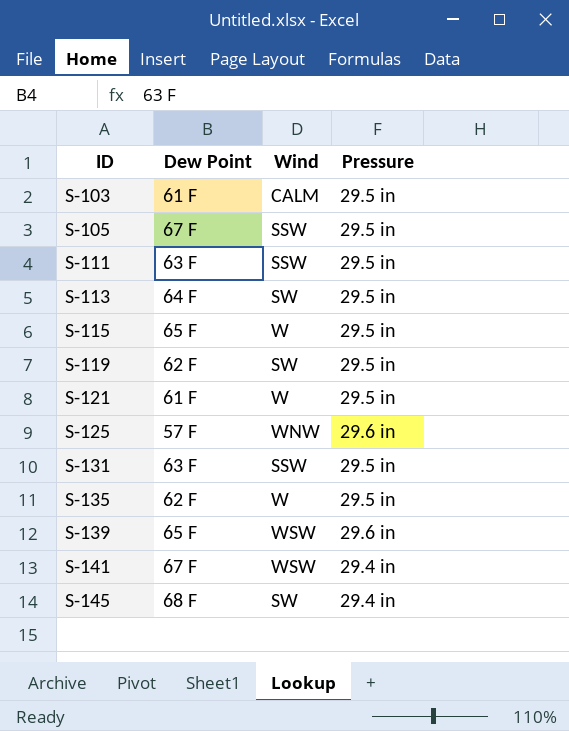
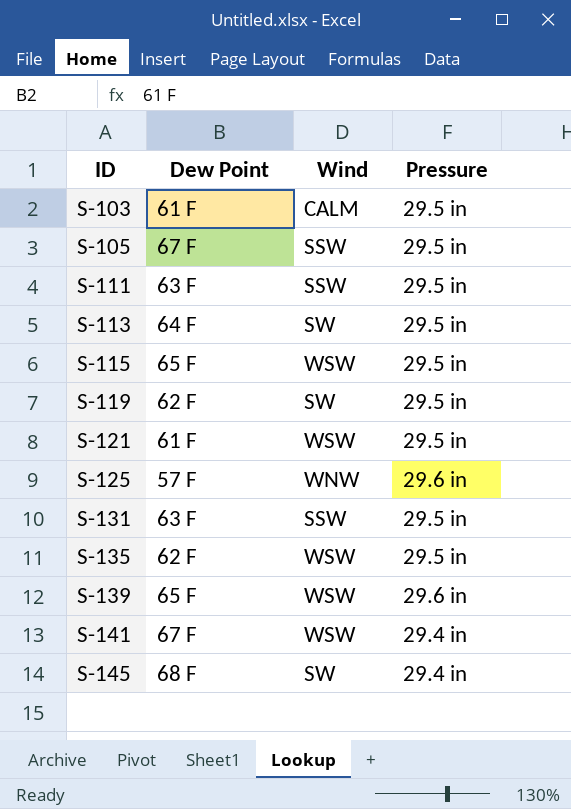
S-115 | Wind: W -> WSW
S-121 | Wind: W -> WSW
S-135 | Wind: W -> WSW

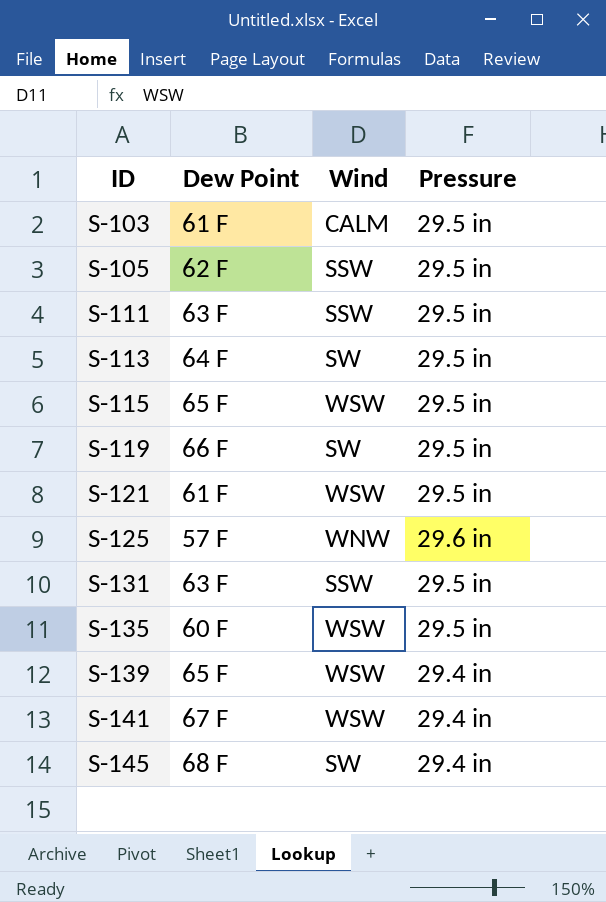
S-105 | Dew Point: 67 F -> 62 F
S-119 | Dew Point: 62 F -> 66 F
S-135 | Dew Point: 62 F -> 60 F
S-139 | Pressure: 29.6 in -> 29.4 in

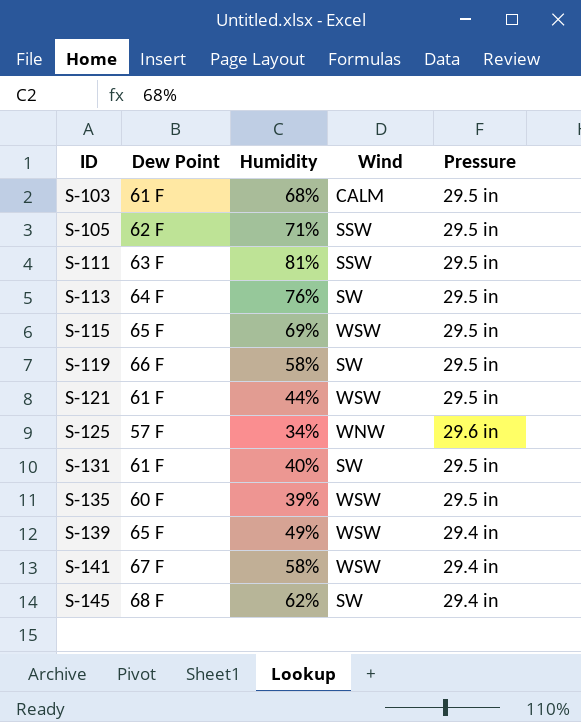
column Humidity | position: none -> 3
S-131 | Dew Point: 63 F -> 61 F
S-131 | Wind: SSW -> SW

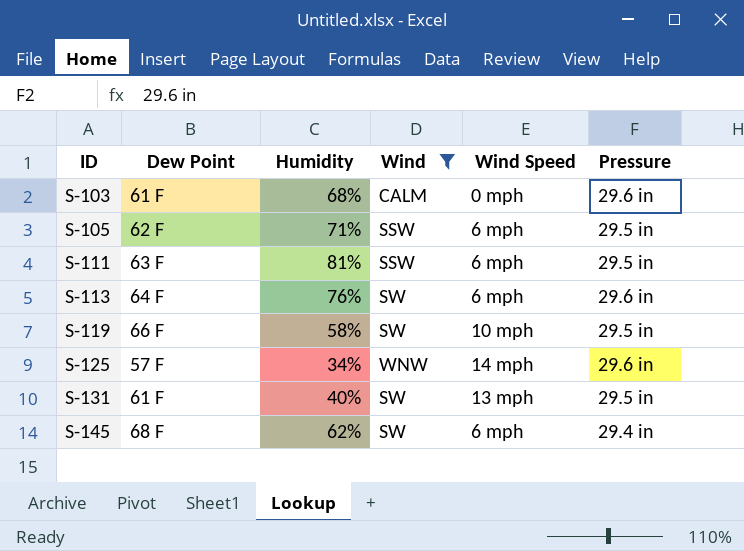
filter: none -> Wind != WSW
column Wind Speed | position: none -> 5
S-103 | Pressure: 29.5 in -> 29.6 in
S-113 | Pressure: 29.5 in -> 29.6 in

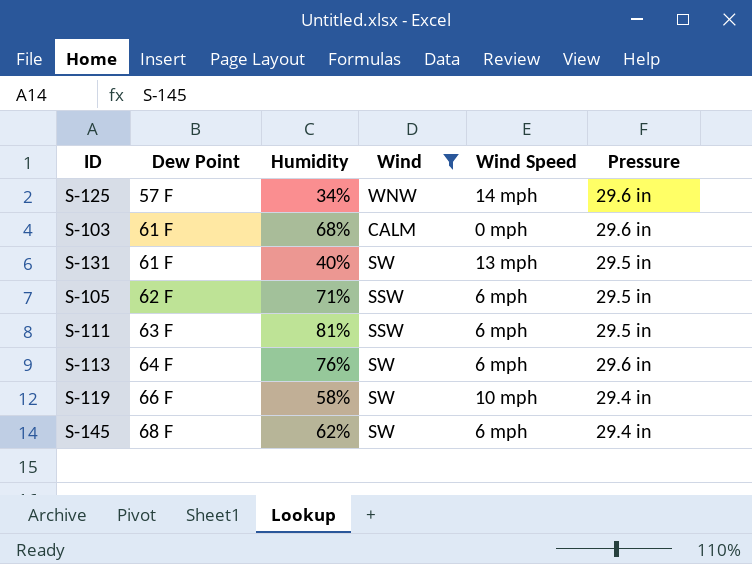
row order: ID ascending -> Dew Point ascending
S-119 | Pressure: 29.5 in -> 29.4 in

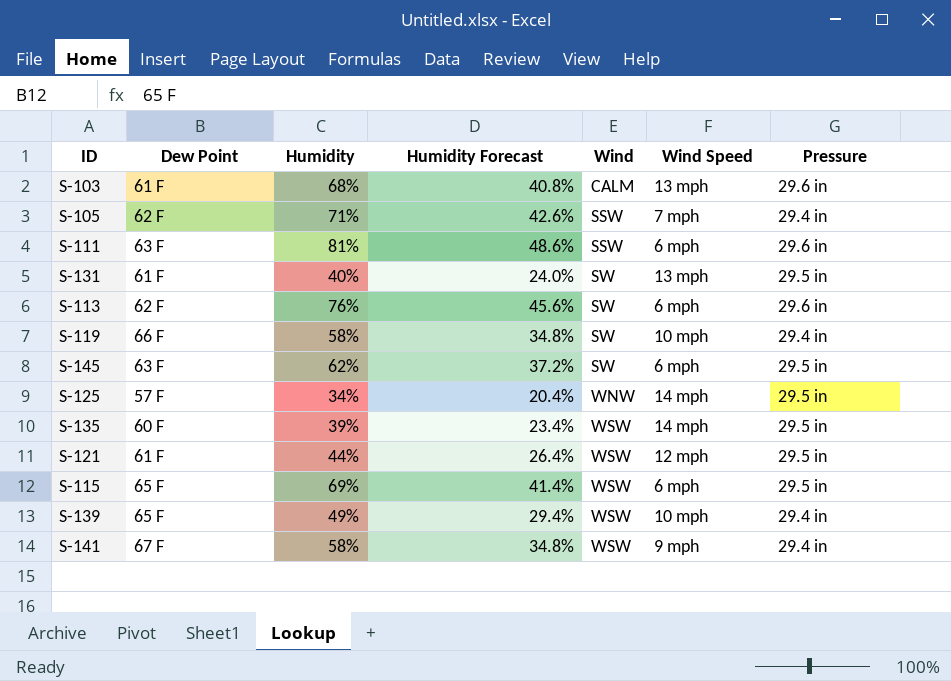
filter: Wind != WSW -> none
row order: Dew Point ascending -> Wind ascending
column Humidity Forecast | formula: none -> [Humidity] * 0.6
S-103 | Wind Speed: 0 mph -> 13 mph
S-105 | Wind Speed: 6 mph -> 7 mph
S-105 | Pressure: 29.5 in -> 29.4 in
S-111 | Pressure: 29.5 in -> 29.6 in
S-113 | Dew Point: 64 F -> 62 F
S-145 | Dew Point: 68 F -> 63 F
S-145 | Pressure: 29.4 in -> 29.5 in
S-125 | Pressure: 29.6 in -> 29.5 in

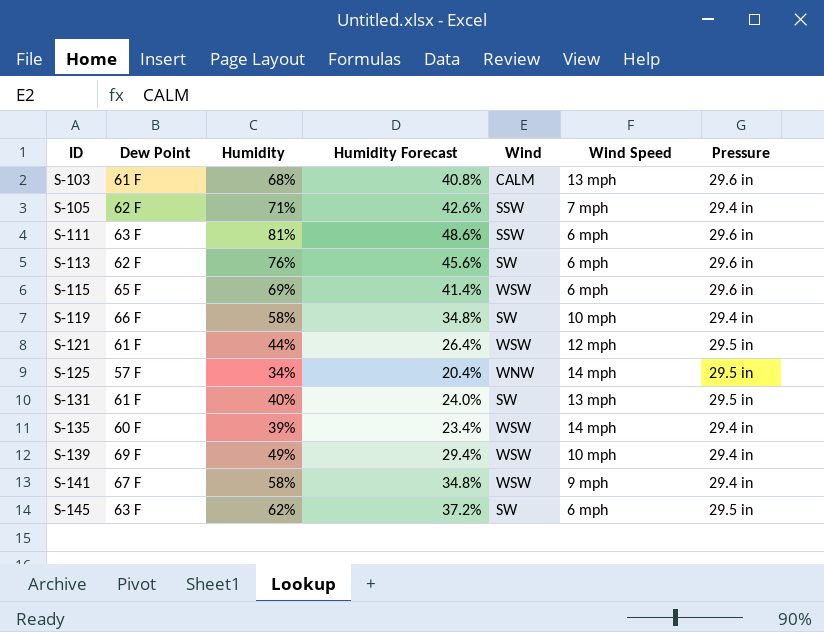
row order: Wind ascending -> ID ascending
S-115 | Pressure: 29.5 in -> 29.6 in
S-135 | Pressure: 29.5 in -> 29.4 in
S-139 | Dew Point: 65 F -> 69 F

